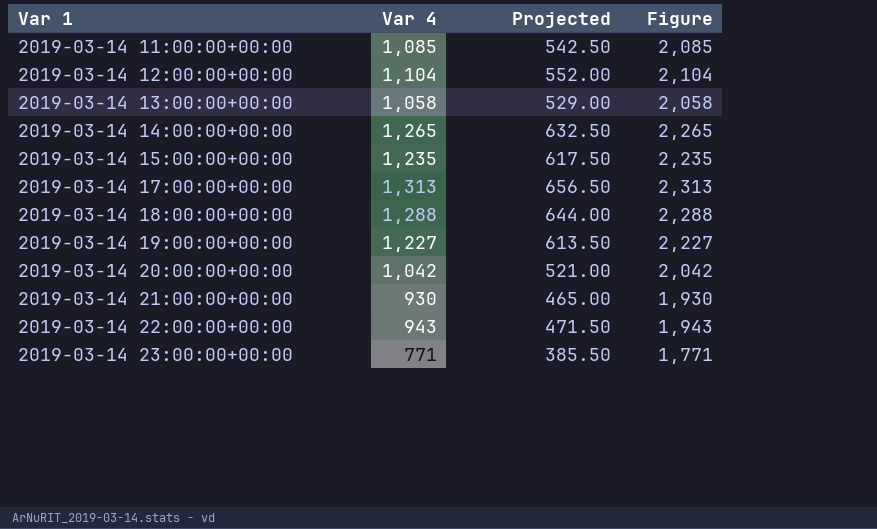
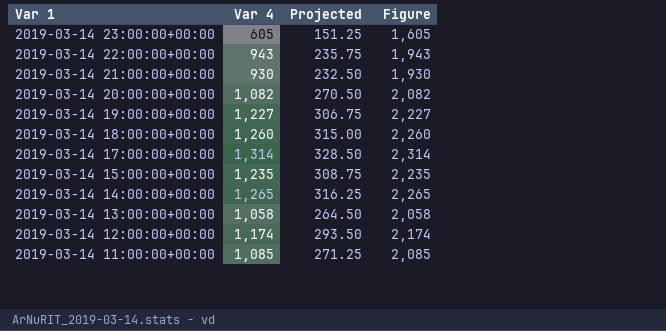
row order: Var 1 ascending -> Var 1 descending
column Projected | formula: [Var 4] * 0.5 -> [Var 4] * 0.25
2019-03-14 23:00:00+00:00 | Var 4: 771 -> 605
2019-03-14 23:00:00+00:00 | Figure: 1,771 -> 1,605
2019-03-14 20:00:00+00:00 | Var 4: 1,042 -> 1,082
2019-03-14 20:00:00+00:00 | Figure: 2,042 -> 2,082
2019-03-14 18:00:00+00:00 | Var 4: 1,288 -> 1,260
2019-03-14 18:00:00+00:00 | Figure: 2,288 -> 2,260
2019-03-14 17:00:00+00:00 | Var 4: 1,313 -> 1,314
2019-03-14 17:00:00+00:00 | Figure: 2,313 -> 2,314
2019-03-14 12:00:00+00:00 | Var 4: 1,104 -> 1,174
2019-03-14 12:00:00+00:00 | Figure: 2,104 -> 2,174

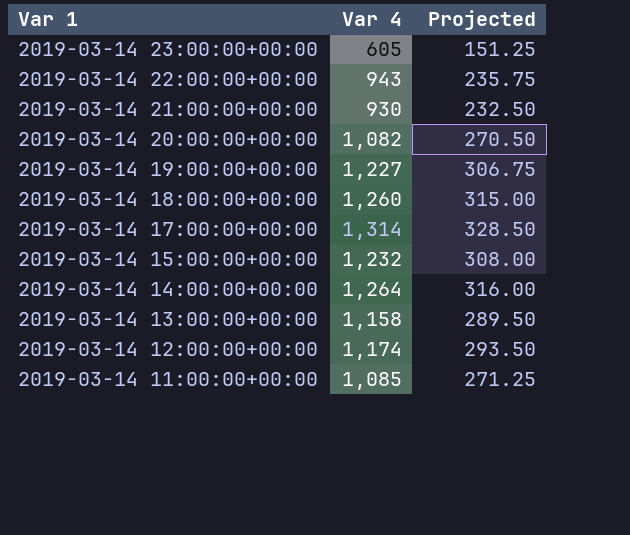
column Figure | formula: [Var 4] + 1000 -> none
2019-03-14 15:00:00+00:00 | Var 4: 1,235 -> 1,232
2019-03-14 15:00:00+00:00 | Projected: 308.75 -> 308.00
2019-03-14 14:00:00+00:00 | Var 4: 1,265 -> 1,264
2019-03-14 14:00:00+00:00 | Projected: 316.25 -> 316.00
2019-03-14 13:00:00+00:00 | Var 4: 1,058 -> 1,158
2019-03-14 13:00:00+00:00 | Projected: 264.50 -> 289.50

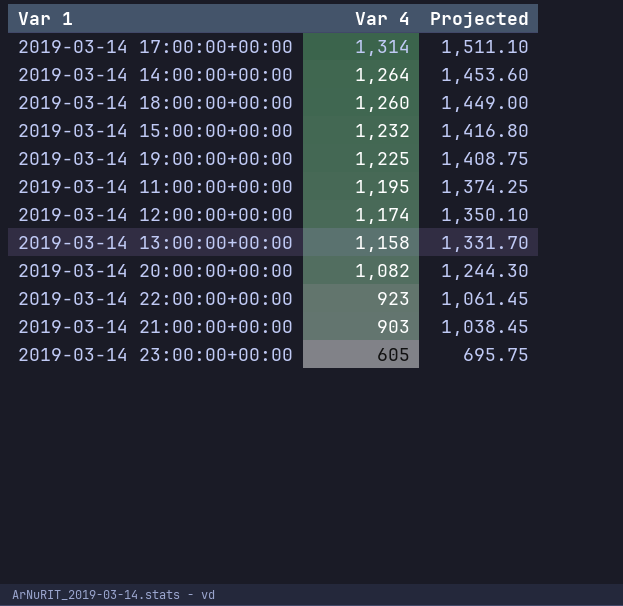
row order: Var 1 descending -> Var 4 descending
column Projected | formula: [Var 4] * 0.25 -> [Var 4] * 1.15
2019-03-14 19:00:00+00:00 | Var 4: 1,227 -> 1,225
2019-03-14 11:00:00+00:00 | Var 4: 1,085 -> 1,195
2019-03-14 22:00:00+00:00 | Var 4: 943 -> 923
2019-03-14 21:00:00+00:00 | Var 4: 930 -> 903

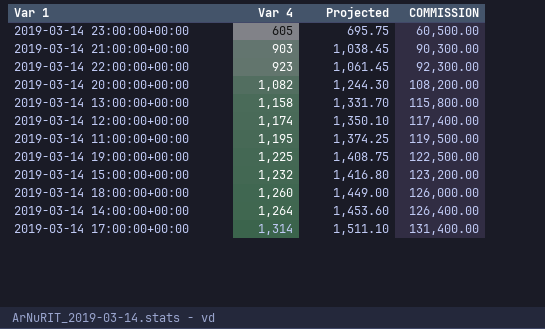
row order: Var 4 descending -> Var 4 ascending
column COMMISSION | formula: none -> [Var 4] * 100

